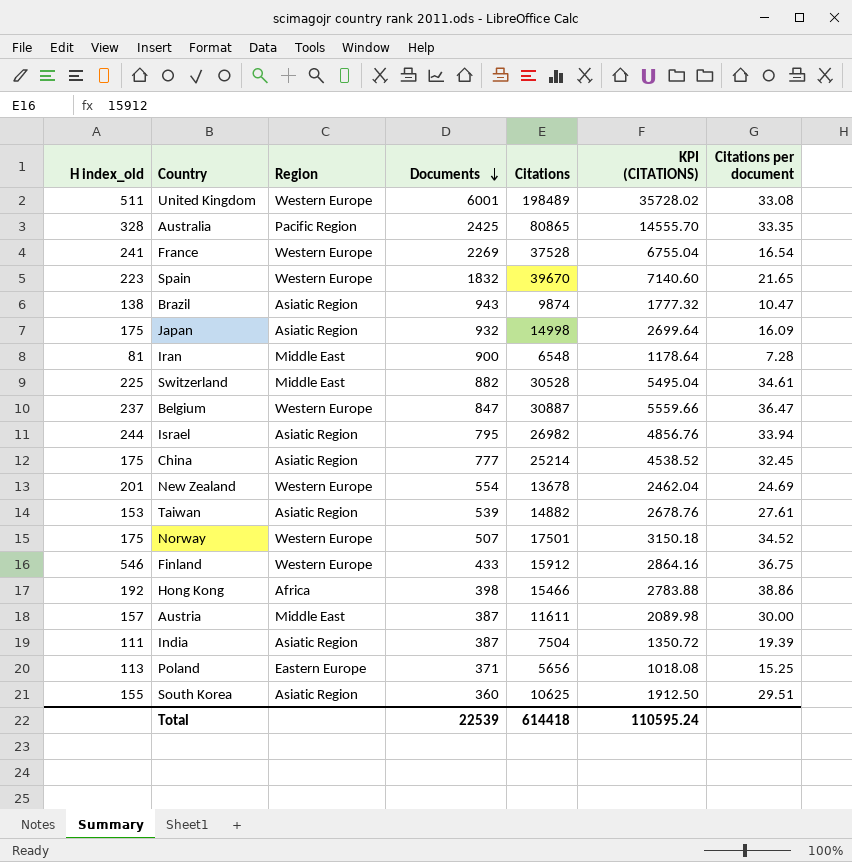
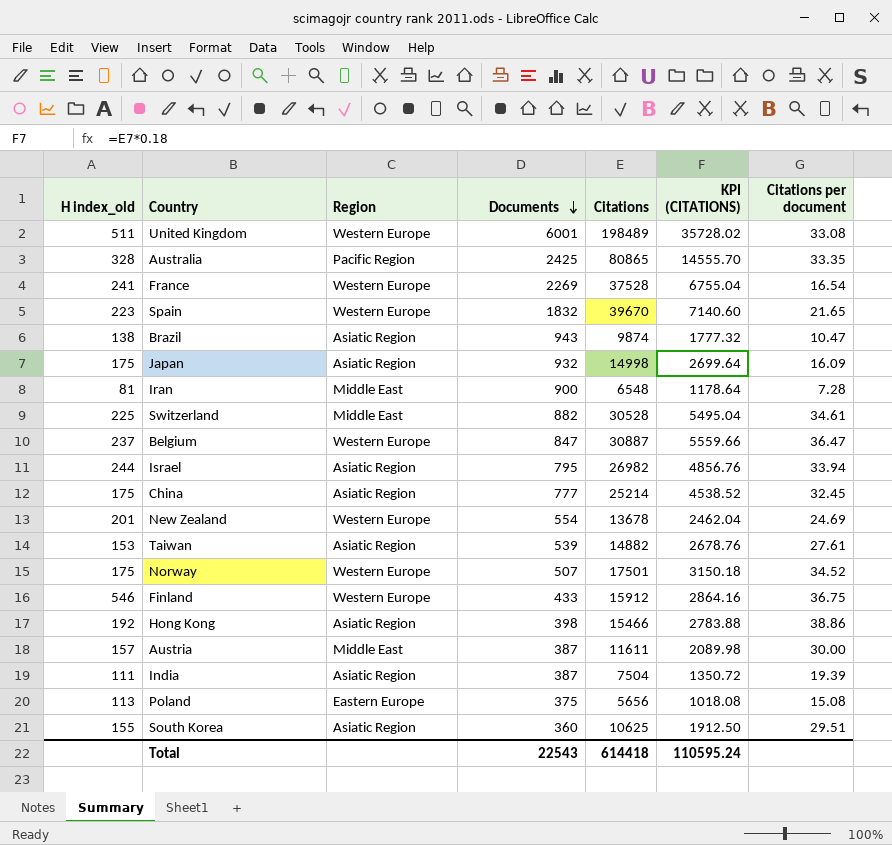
Hong Kong | Region: Africa -> Asiatic Region
Poland | Documents: 371 -> 375
Poland | Citations per document: 15.25 -> 15.08
Total | Documents: 22539 -> 22543

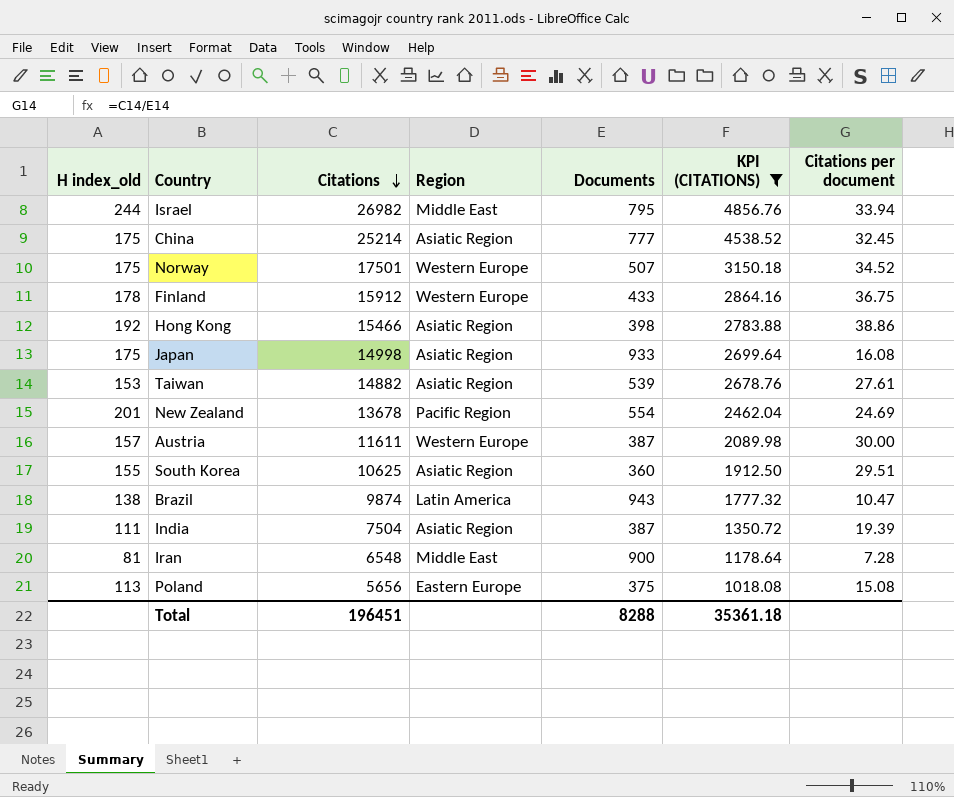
filter: none -> KPI (CITATIONS) <= 4856.76
row order: Documents descending -> Citations descending
column Citations | position: 5 -> 3
Israel | Region: Asiatic Region -> Middle East
Finland | H index_old: 546 -> 178
Japan | Documents: 932 -> 933
Japan | Citations per document: 16.09 -> 16.08
New Zealand | Region: Western Europe -> Pacific Region
Austria | Region: Middle East -> Western Europe
Brazil | Region: Asiatic Region -> Latin America
Total | Citations: 614418 -> 196451
Total | Documents: 22543 -> 8288
Total | KPI (CITATIONS): 110595.24 -> 35361.18

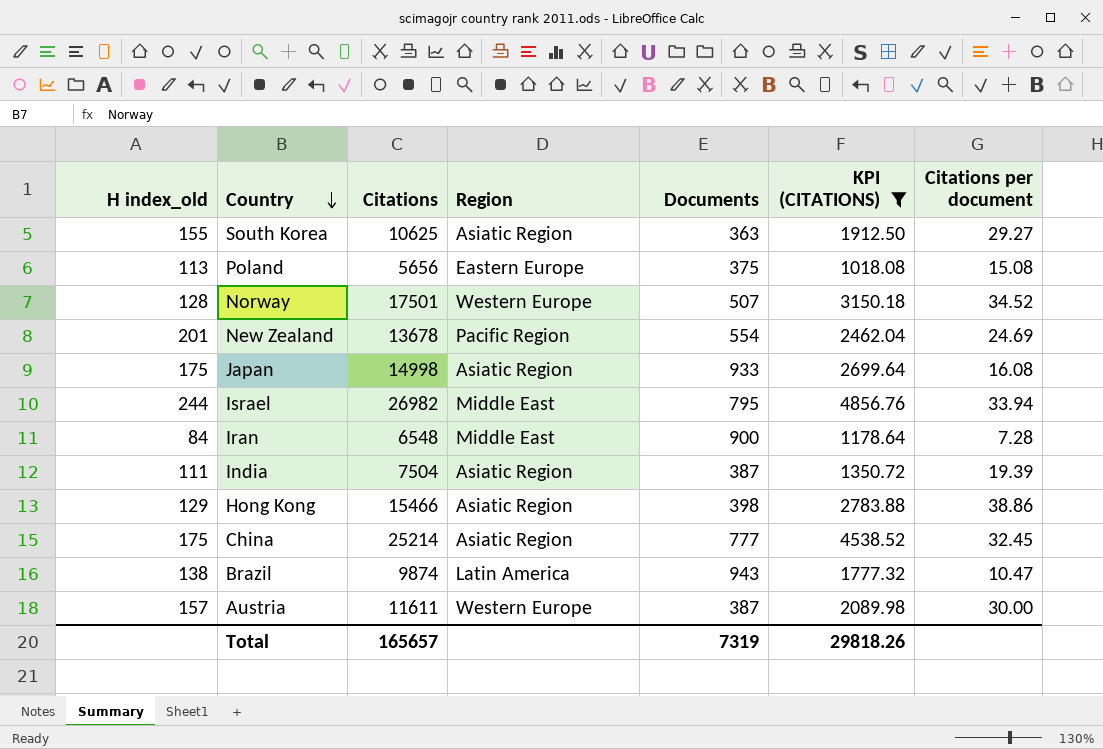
row order: Citations descending -> Country descending
row Finland: 178 | 15912 | Western Europe | 433 | 2864.16 | 36.75 -> none
row Taiwan: 153 | 14882 | Asiatic Region | 539 | 2678.76 | 27.61 -> none
South Korea | Documents: 360 -> 363
South Korea | Citations per document: 29.51 -> 29.27
Norway | H index_old: 175 -> 128
Iran | H index_old: 81 -> 84
Hong Kong | H index_old: 192 -> 129
Total | Citations: 196451 -> 165657
Total | Documents: 8288 -> 7319
Total | KPI (CITATIONS): 35361.18 -> 29818.26

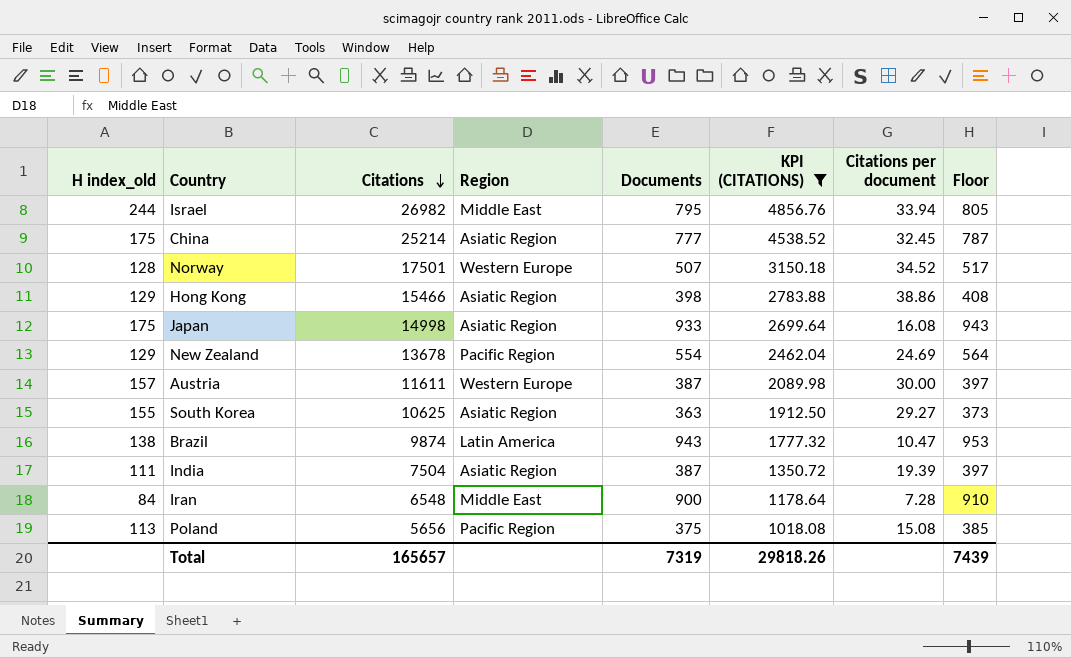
row order: Country descending -> Citations descending
column Floor | formula: none -> [Documents] + 10
New Zealand | H index_old: 201 -> 129
Poland | Region: Eastern Europe -> Pacific Region

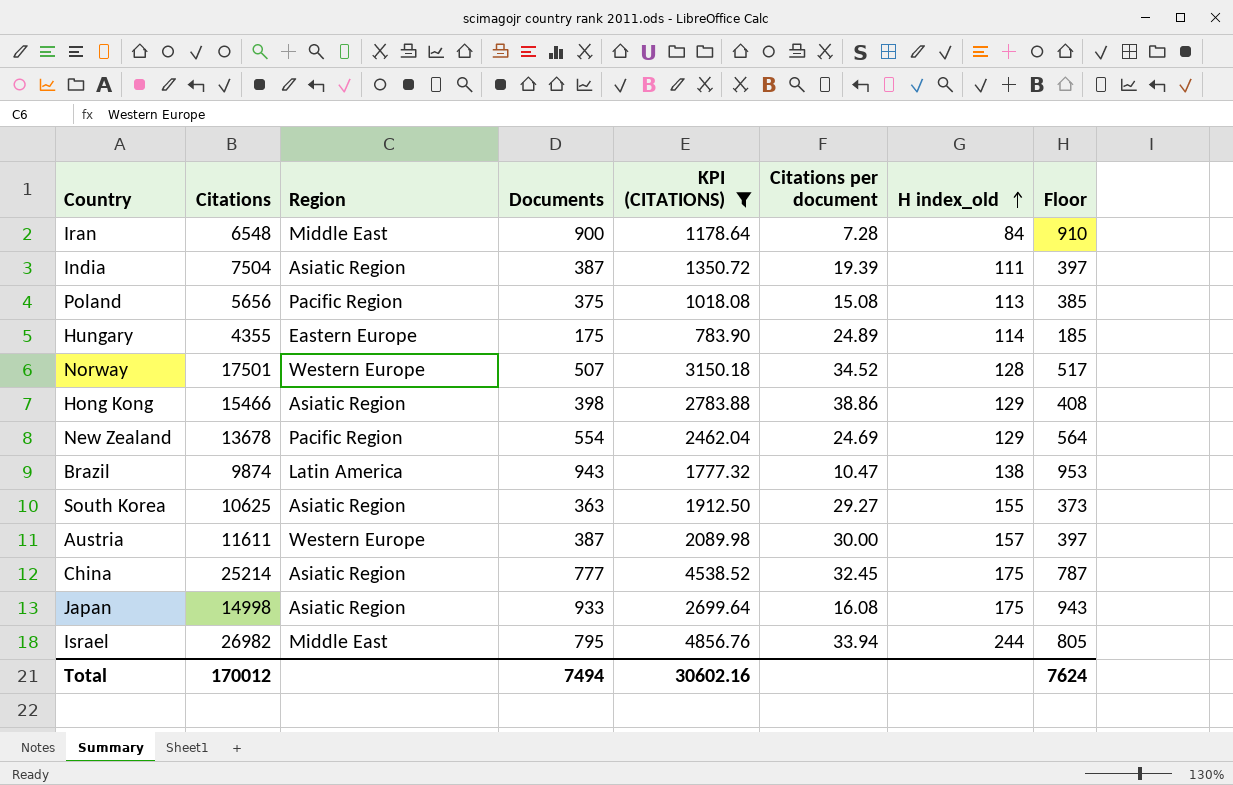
row order: Citations descending -> H index_old ascending
column H index_old | position: 1 -> 7
row Hungary: none -> 4355 | Eastern Europe | 175 | 783.90 | 24.89 | 114 | 185
Total | Citations: 165657 -> 170012
Total | Documents: 7319 -> 7494
Total | KPI (CITATIONS): 29818.26 -> 30602.16
Total | Floor: 7439 -> 7624

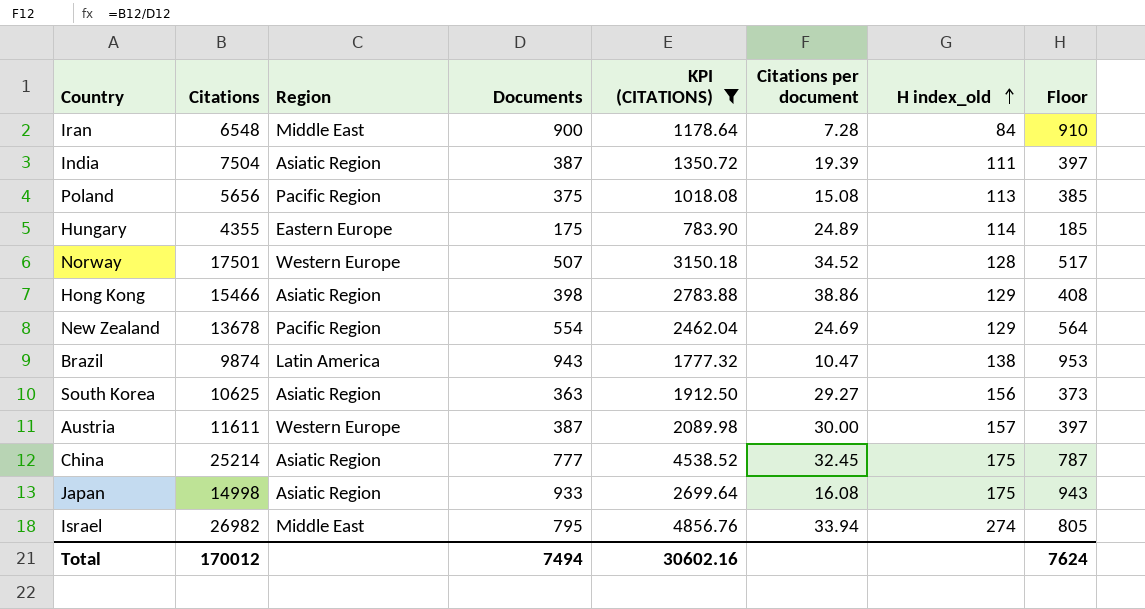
South Korea | H index_old: 155 -> 156
Israel | H index_old: 244 -> 274

